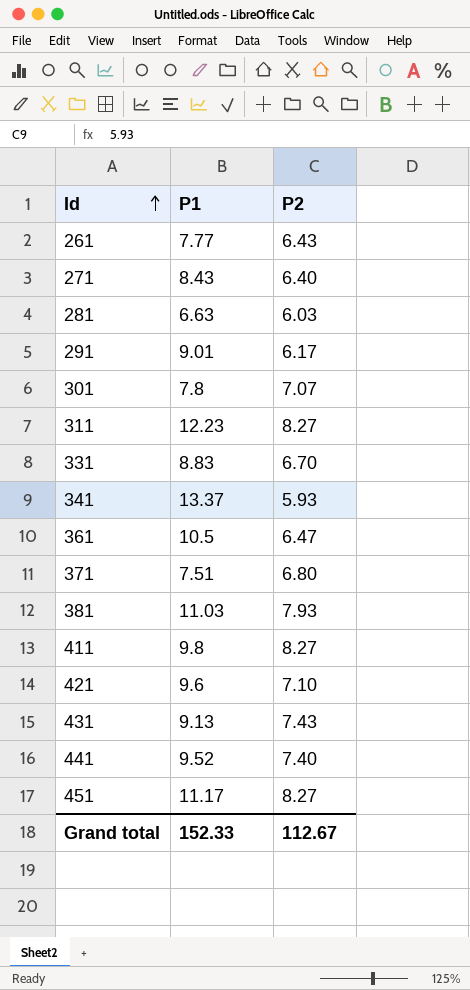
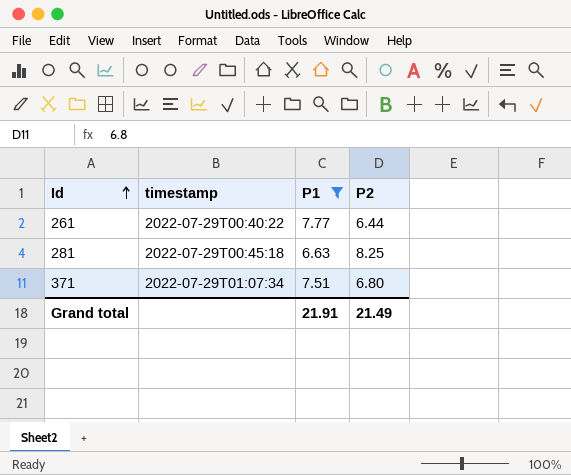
filter: none -> P1 <= 7.77
column timestamp | position: none -> 2
261 | P2: 6.43 -> 6.44
281 | P2: 6.03 -> 8.25
Grand total | P1: 152.33 -> 21.91
Grand total | P2: 112.67 -> 21.49

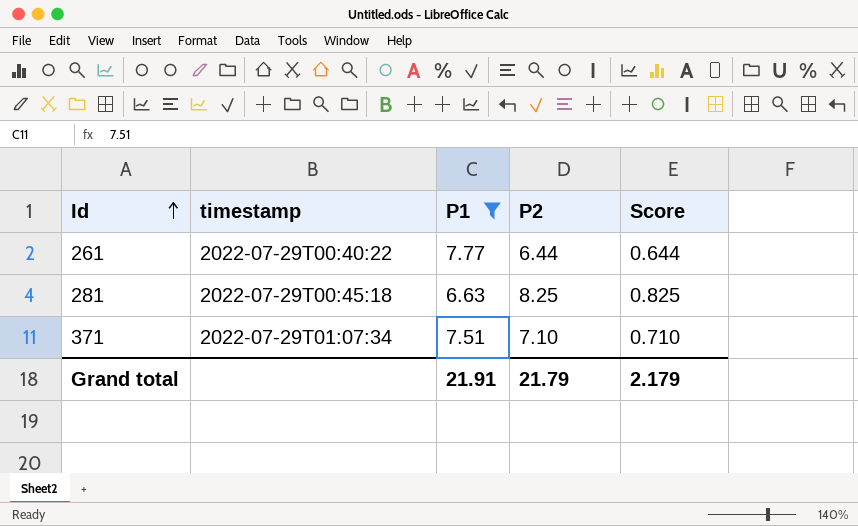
column Score | formula: none -> [P2] * 0.1
371 | P2: 6.80 -> 7.10
Grand total | P2: 21.49 -> 21.79

